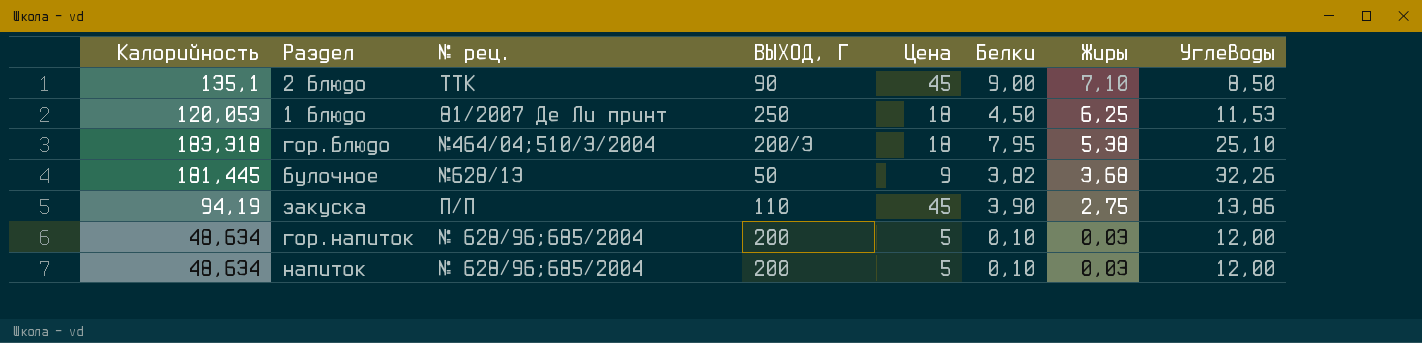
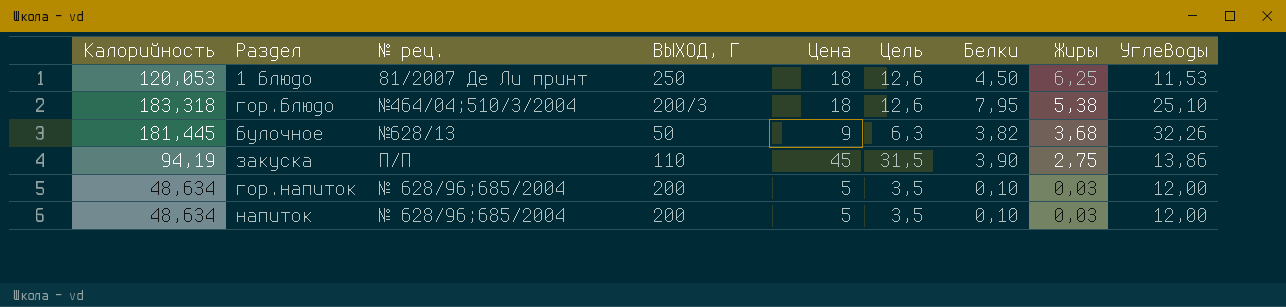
column Цель | formula: none -> [Цена] * 0,7
row 2 блюдо: 135,1 | ТТК | 90 | 45 | 9,00 | 7,10 | 8,50 -> none

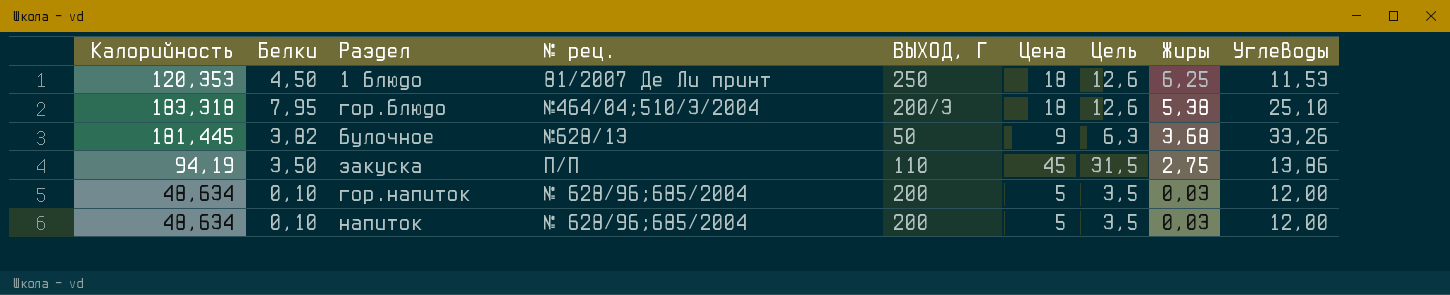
column Белки | position: 7 -> 2
1 блюдо | Калорийность: 120,053 -> 120,353
булочное | Углеводы: 32,26 -> 33,26
закуска | Белки: 3,90 -> 3,50

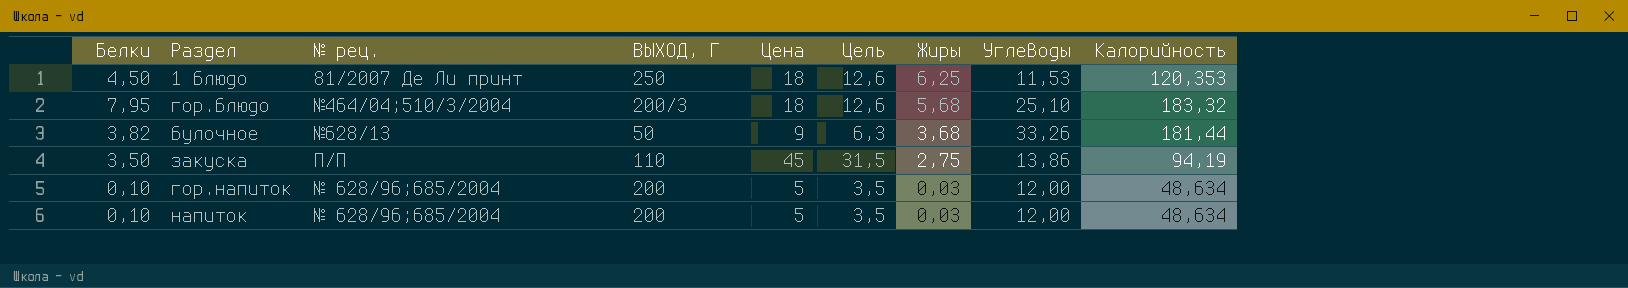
column Калорийность | position: 1 -> 9
гор.блюдо | Жиры: 5,38 -> 5,68
гор.блюдо | Калорийность: 183,318 -> 183,32
булочное | Калорийность: 181,445 -> 181,44

